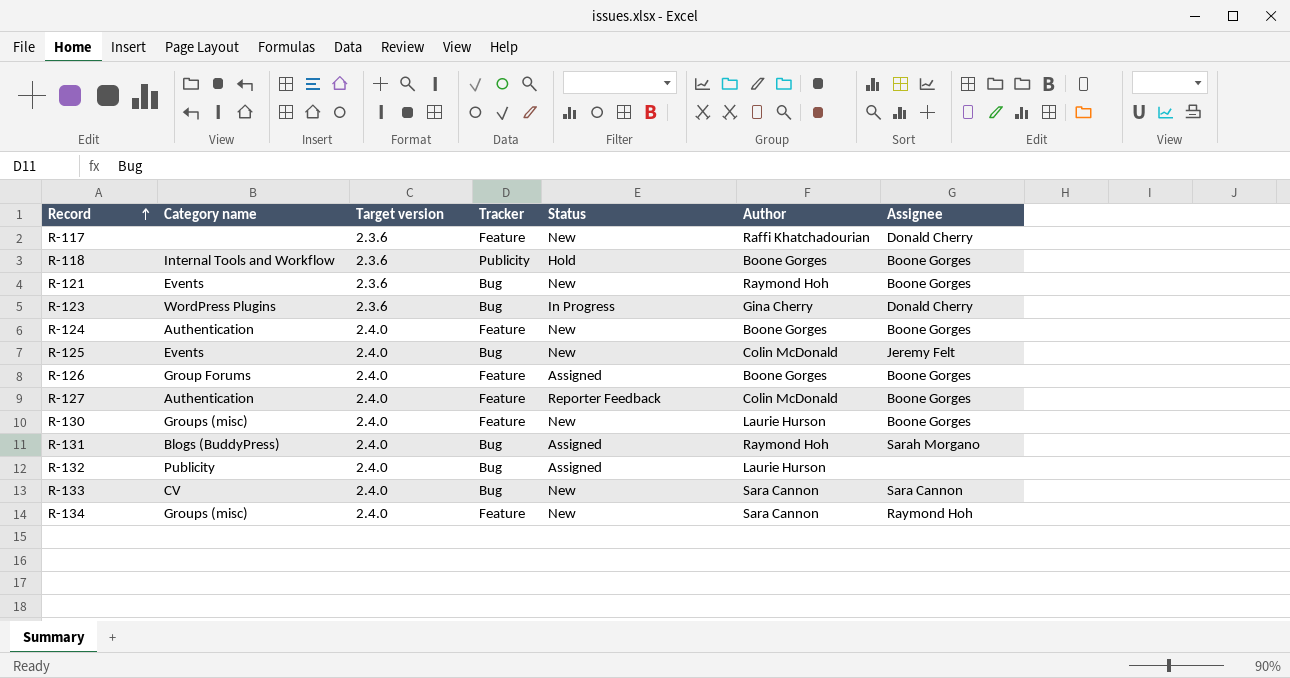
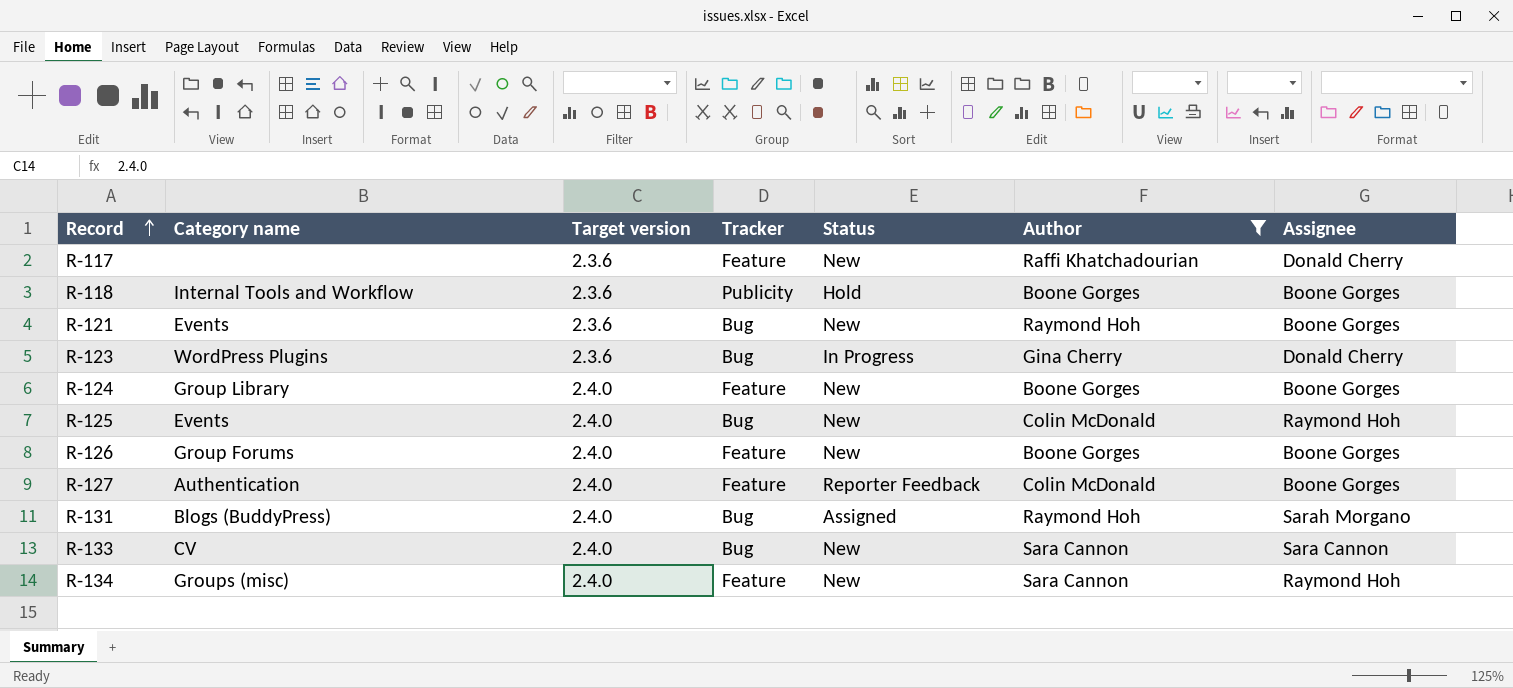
filter: none -> Author != Laurie Hurson
R-124 | Category name: Authentication -> Group Library
R-125 | Assignee: Jeremy Felt -> Raymond Hoh
R-126 | Status: Assigned -> New

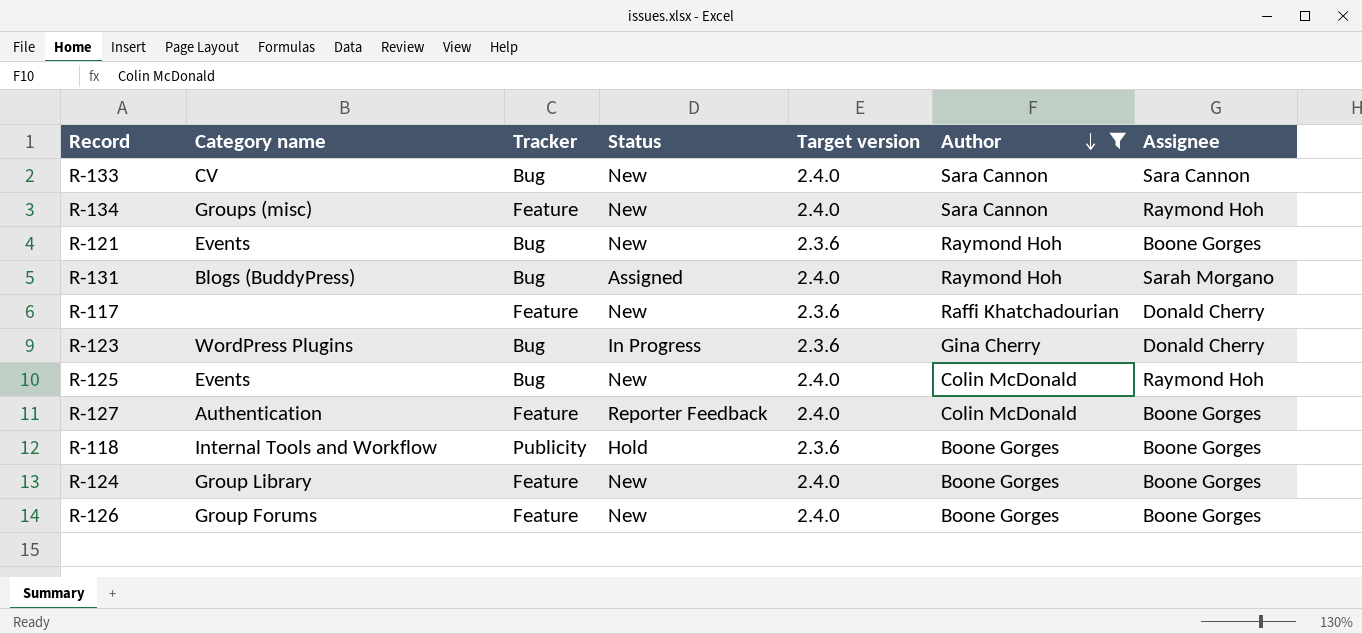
row order: Record ascending -> Author descending
column Target version | position: 3 -> 5

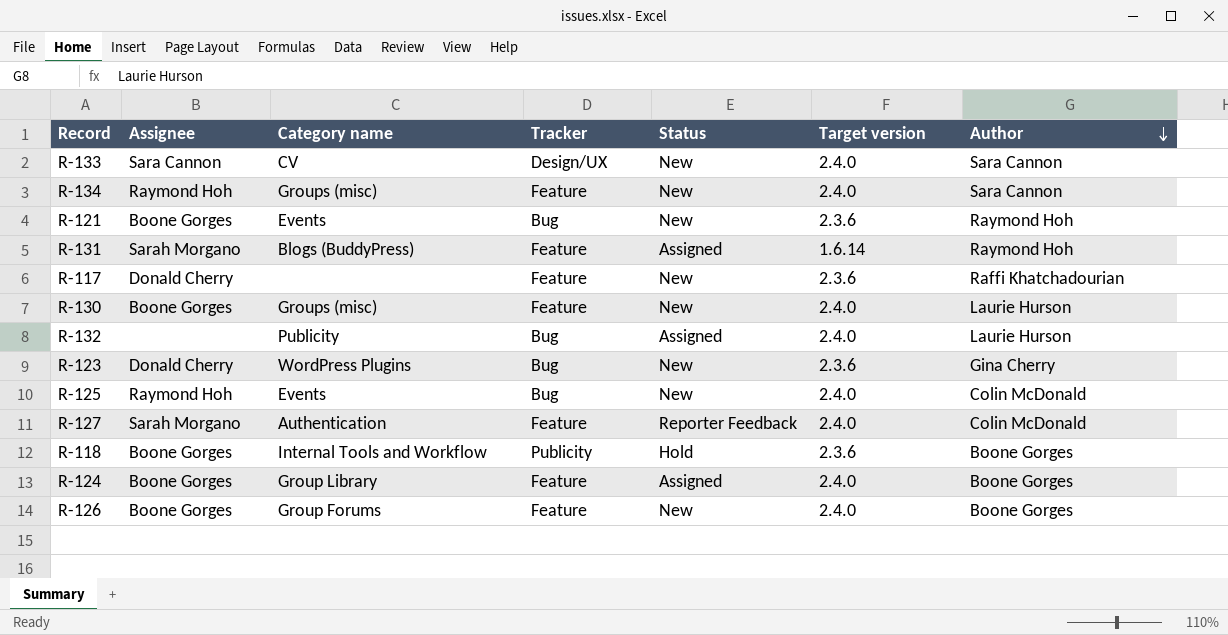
filter: Author != Laurie Hurson -> none
column Assignee | position: 7 -> 2
R-133 | Tracker: Bug -> Design/UX
R-131 | Tracker: Bug -> Feature
R-131 | Target version: 2.4.0 -> 1.6.14
R-123 | Status: In Progress -> New
R-127 | Assignee: Boone Gorges -> Sarah Morgano
R-124 | Status: New -> Assigned

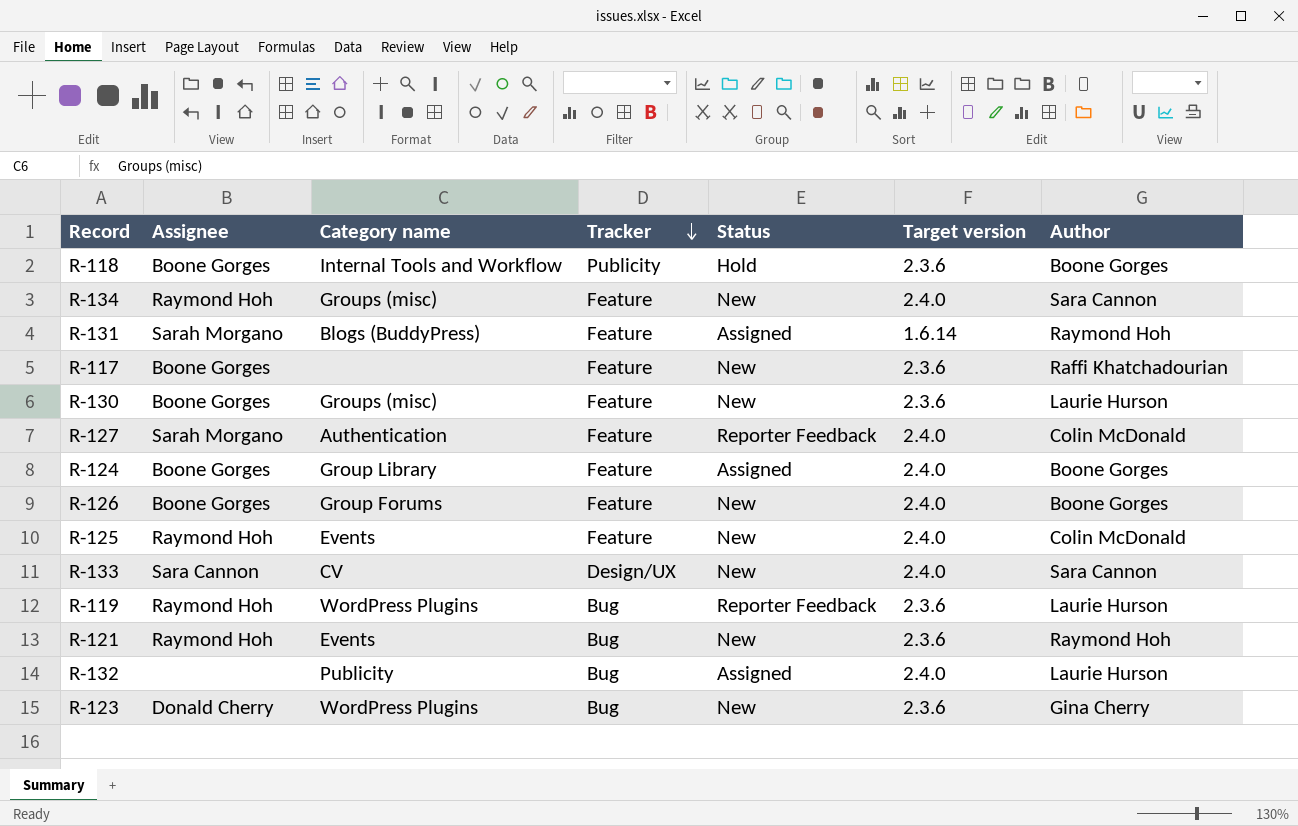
row order: Author descending -> Tracker descending
R-117 | Assignee: Donald Cherry -> Boone Gorges
R-130 | Target version: 2.4.0 -> 2.3.6
R-125 | Tracker: Bug -> Feature
row R-119: none -> Raymond Hoh | WordPress Plugins | Bug | Reporter Feedback | 2.3.6 | Laurie Hurson
R-121 | Assignee: Boone Gorges -> Raymond Hoh

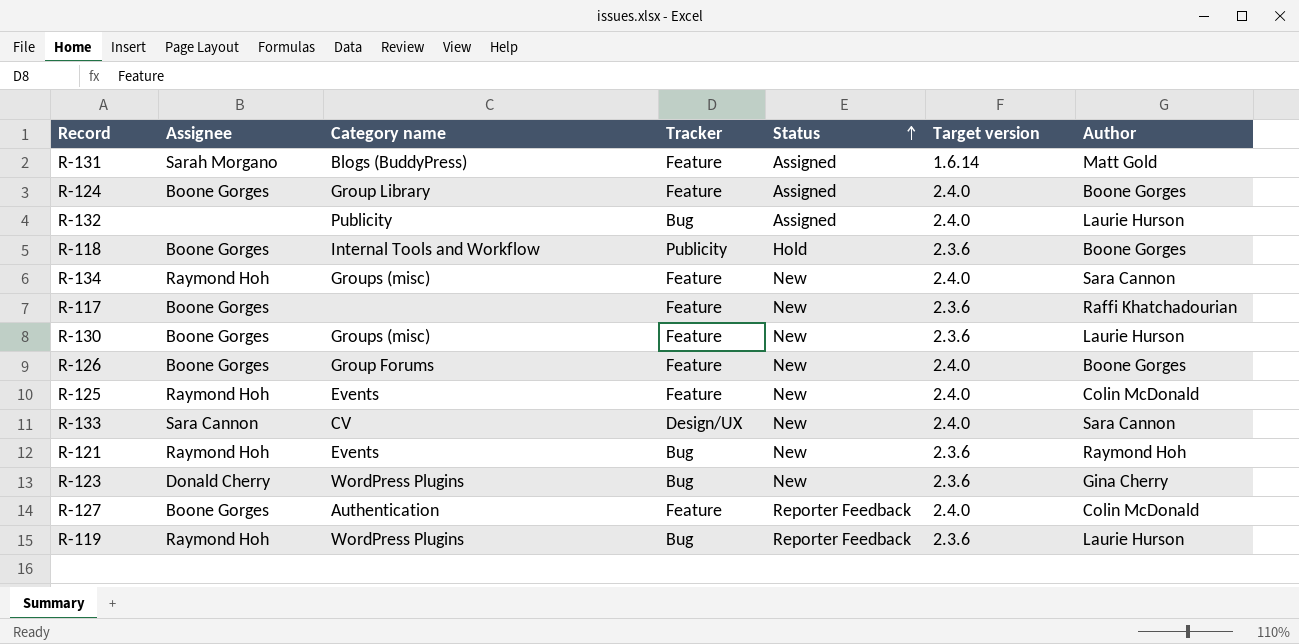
row order: Tracker descending -> Status ascending
R-131 | Author: Raymond Hoh -> Matt Gold
R-127 | Assignee: Sarah Morgano -> Boone Gorges

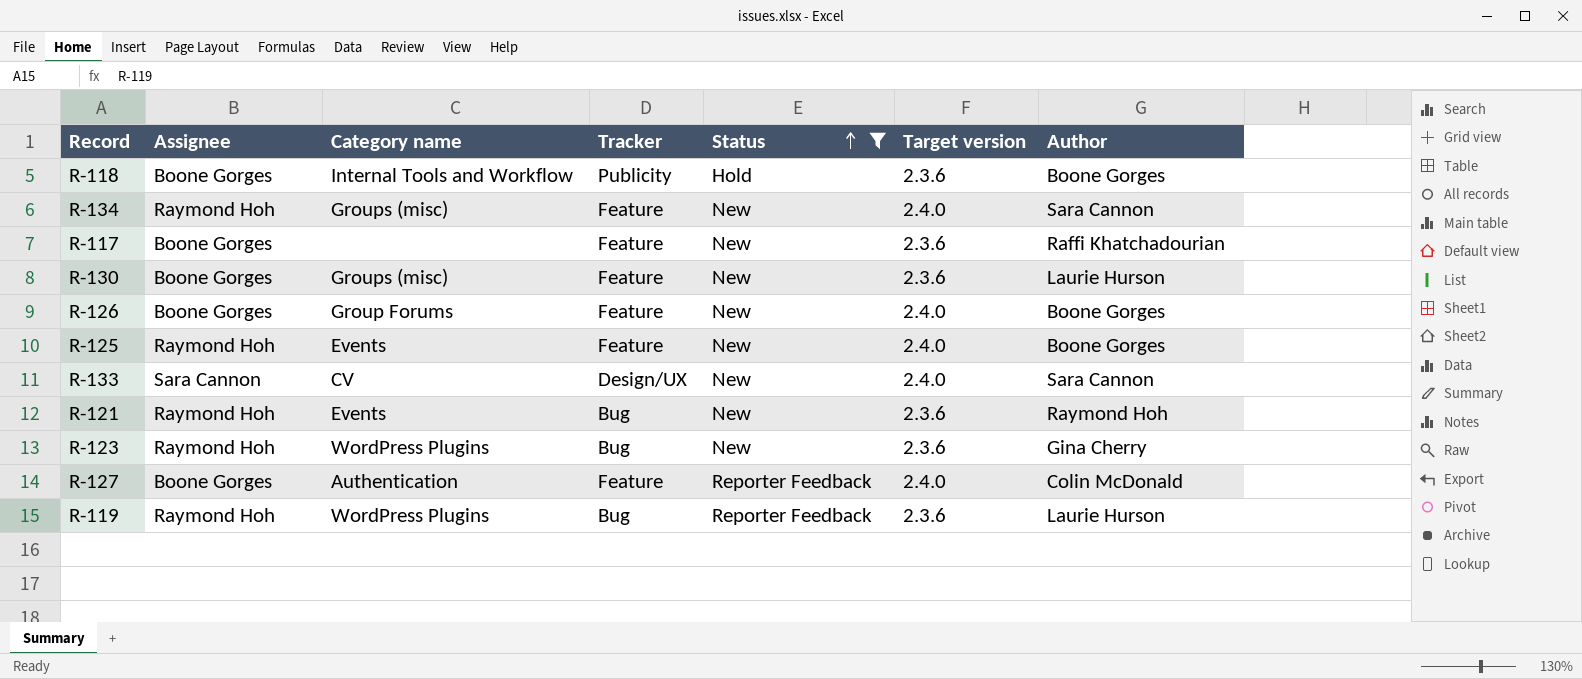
filter: none -> Status != Assigned
R-125 | Author: Colin McDonald -> Boone Gorges
R-123 | Assignee: Donald Cherry -> Raymond Hoh

